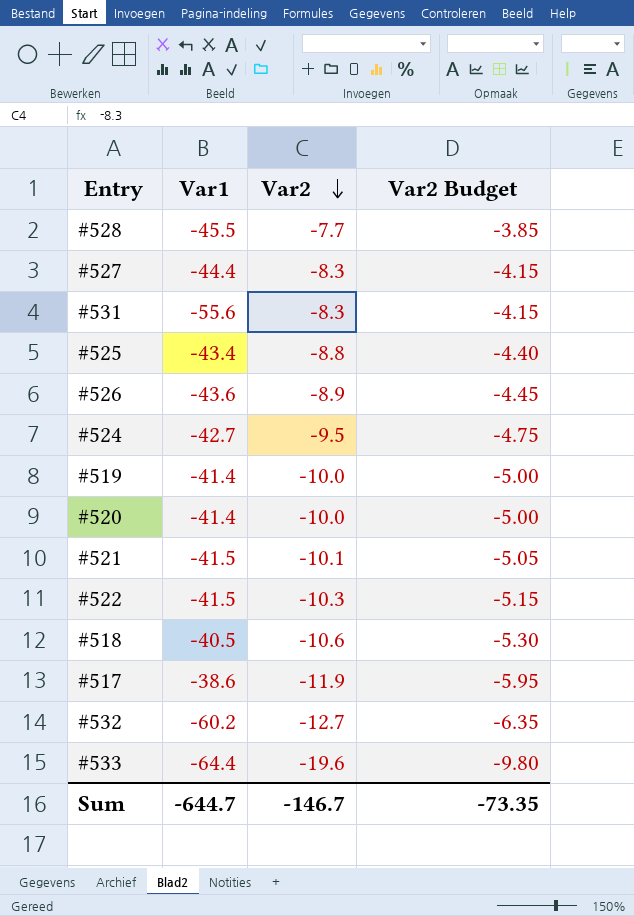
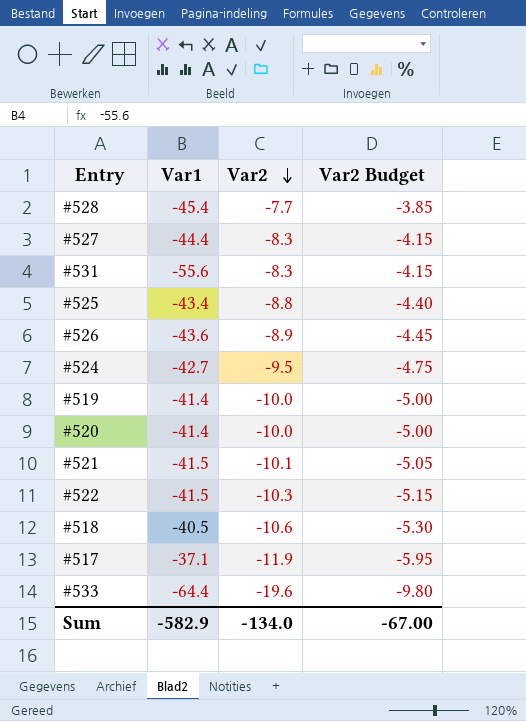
row #532: -60.2 | -12.7 | -6.35 -> none
#528 | Var1: -45.5 -> -45.4
#517 | Var1: -38.6 -> -37.1
Sum | Var1: -644.7 -> -582.9
Sum | Var2: -146.7 -> -134.0
Sum | Var2 Budget: -73.35 -> -67.00

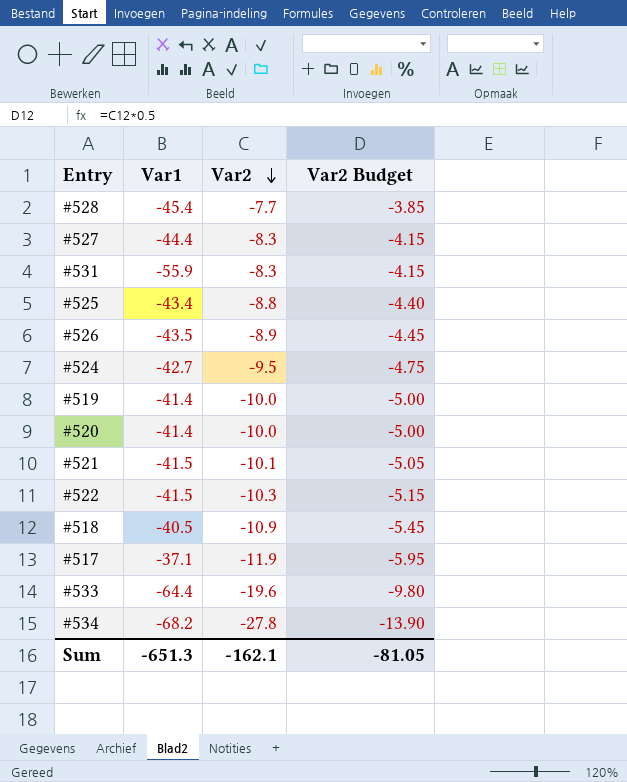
#531 | Var1: -55.6 -> -55.9
#526 | Var1: -43.6 -> -43.5
#518 | Var2: -10.6 -> -10.9
#518 | Var2 Budget: -5.30 -> -5.45
row #534: none -> -68.2 | -27.8 | -13.90
Sum | Var1: -582.9 -> -651.3
Sum | Var2: -134.0 -> -162.1
Sum | Var2 Budget: -67.00 -> -81.05

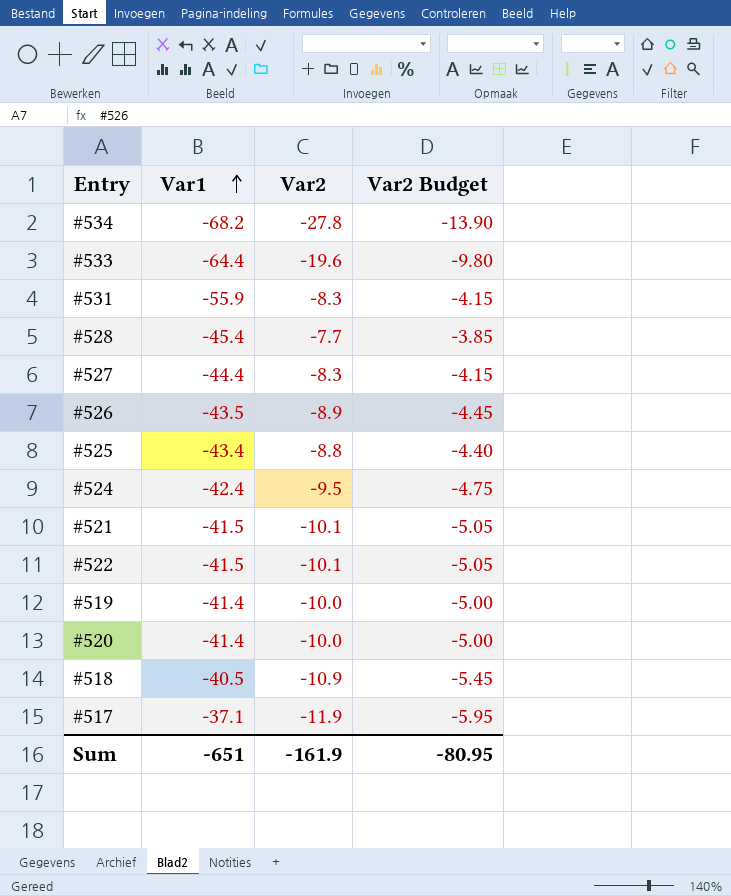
row order: Var2 descending -> Var1 ascending
#524 | Var1: -42.7 -> -42.4
#522 | Var2: -10.3 -> -10.1
#522 | Var2 Budget: -5.15 -> -5.05
Sum | Var1: -651.3 -> -651
Sum | Var2: -162.1 -> -161.9
Sum | Var2 Budget: -81.05 -> -80.95

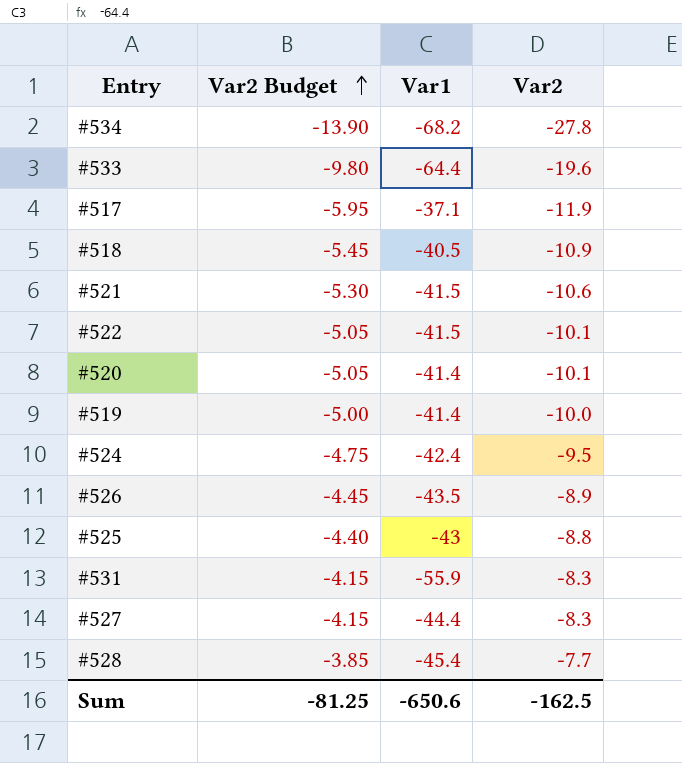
row order: Var1 ascending -> Var2 Budget ascending
column Var2 Budget | position: 4 -> 2
#521 | Var2 Budget: -5.05 -> -5.30
#521 | Var2: -10.1 -> -10.6
#520 | Var2 Budget: -5.00 -> -5.05
#520 | Var2: -10.0 -> -10.1
#525 | Var1: -43.4 -> -43
Sum | Var2 Budget: -80.95 -> -81.25
Sum | Var1: -651 -> -650.6
Sum | Var2: -161.9 -> -162.5

